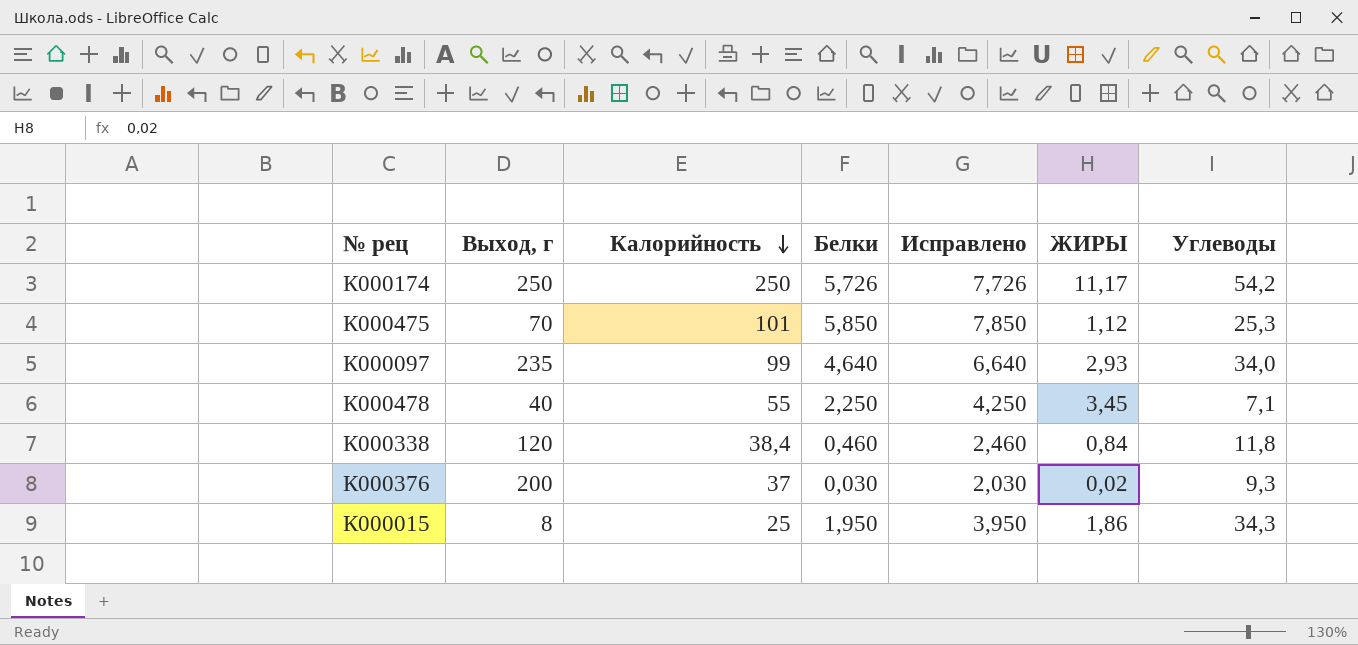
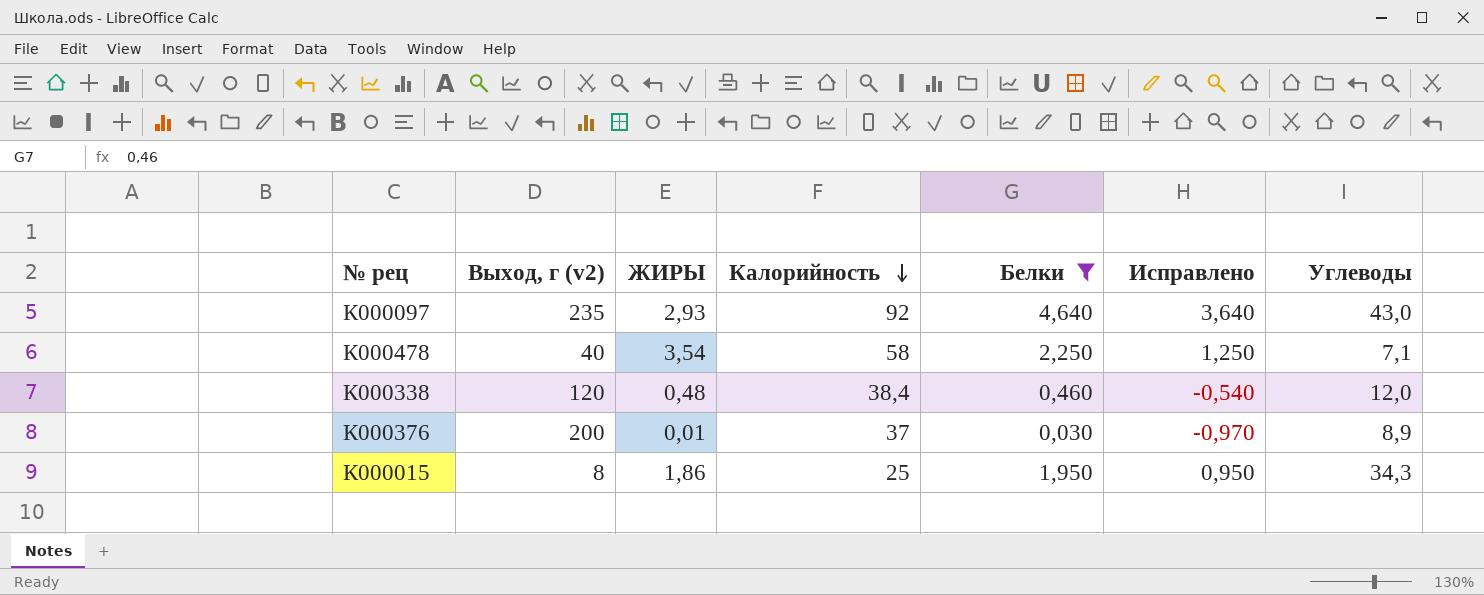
filter: none -> Белки <= 4,640
column name: Выход, г -> Выход, г (v2)
column ЖИРЫ | position: 6 -> 3
column Исправлено | formula: [Белки] + 2 -> [Белки] - 1
К000097 | Калорийность: 99 -> 92
К000097 | Углеводы: 34,0 -> 43,0
К000478 | ЖИРЫ: 3,45 -> 3,54
К000478 | Калорийность: 55 -> 58
К000338 | ЖИРЫ: 0,84 -> 0,48
К000338 | Углеводы: 11,8 -> 12,0
К000376 | ЖИРЫ: 0,02 -> 0,01
К000376 | Углеводы: 9,3 -> 8,9

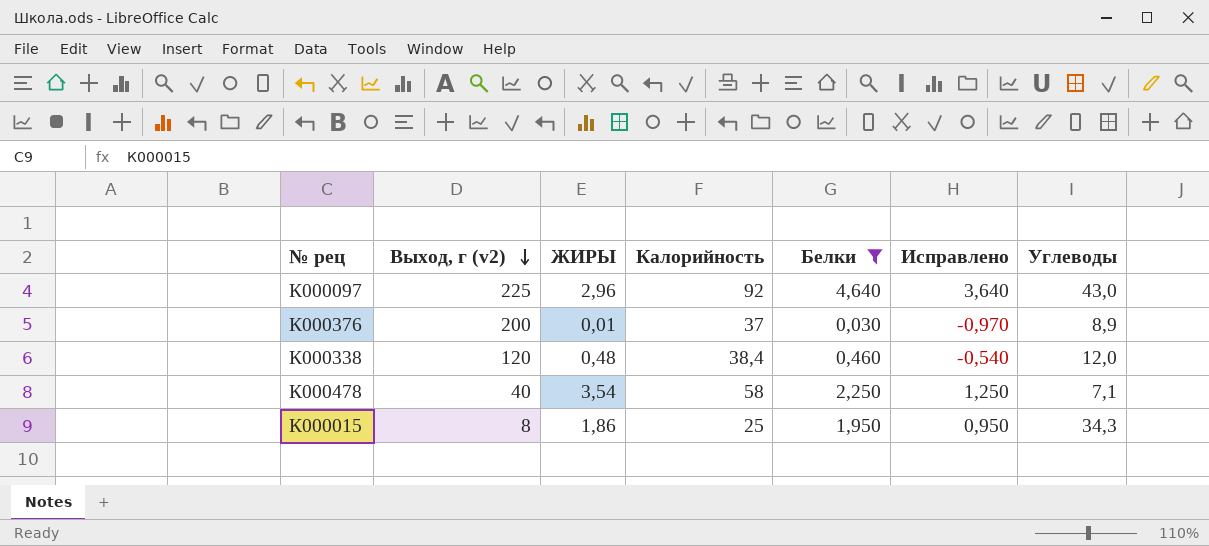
row order: Калорийность descending -> Выход, г (v2) descending
К000097 | Выход, г (v2): 235 -> 225
К000097 | ЖИРЫ: 2,93 -> 2,96

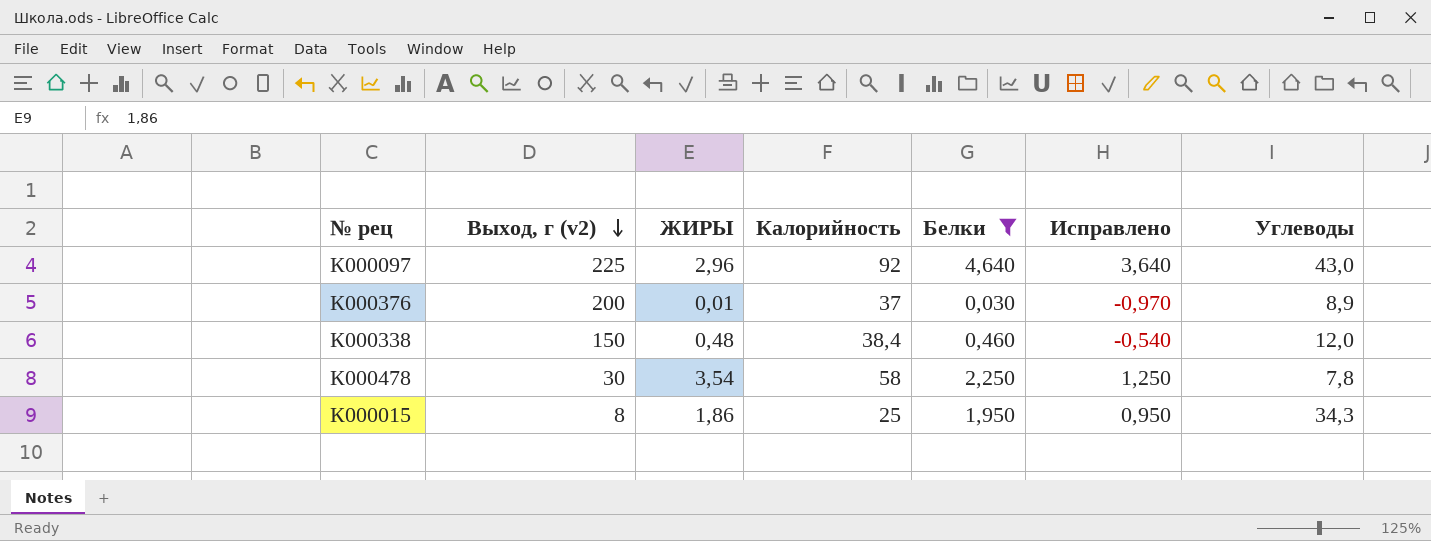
К000338 | Выход, г (v2): 120 -> 150
К000478 | Выход, г (v2): 40 -> 30
К000478 | Углеводы: 7,1 -> 7,8

